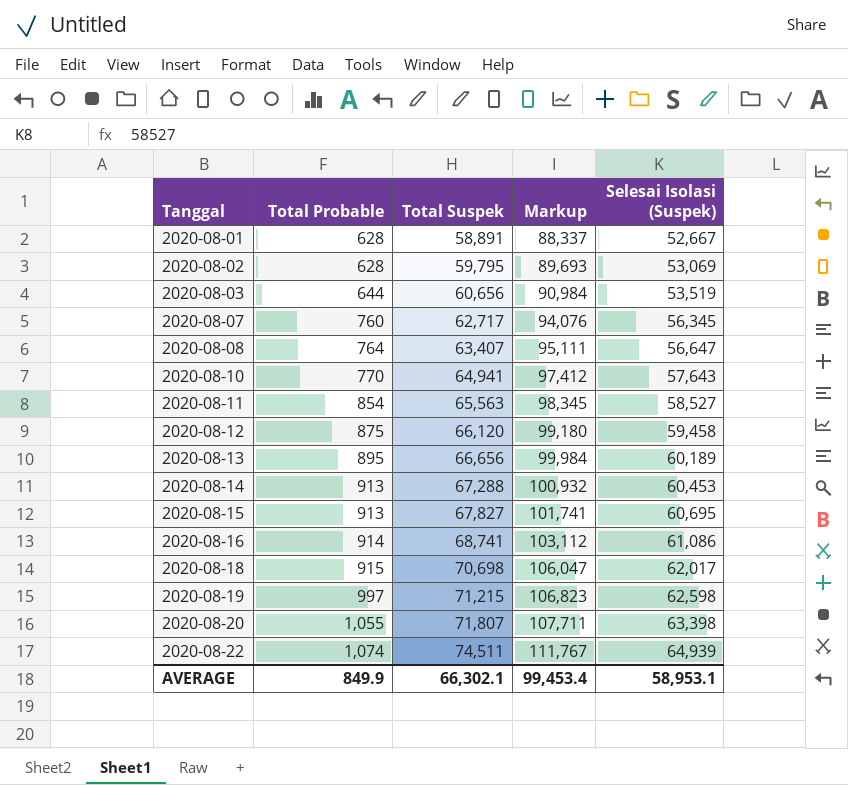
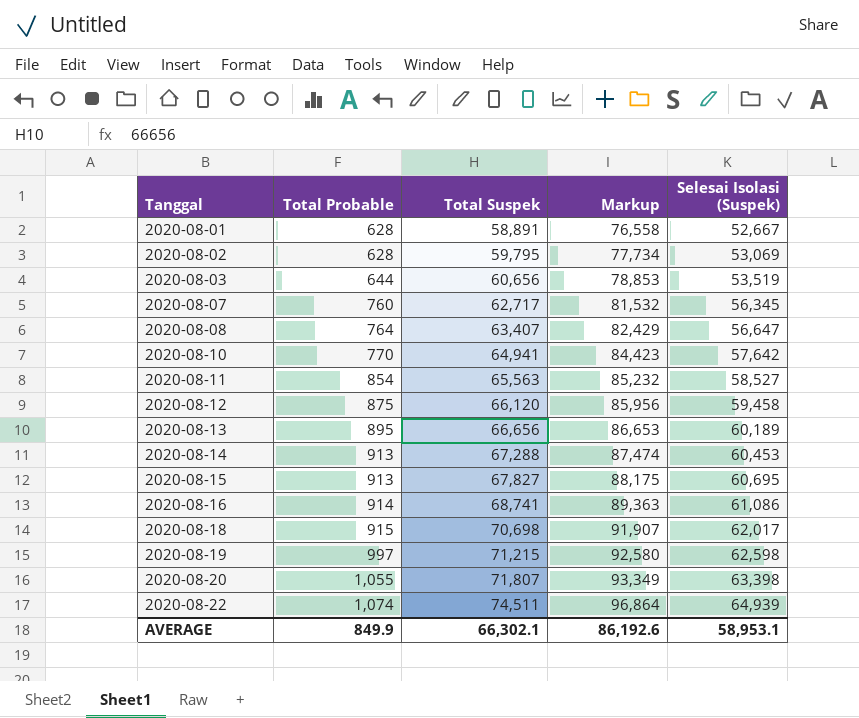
column Markup | formula: [Total Suspek] * 1.5 -> [Total Suspek] * 1.3
2020-08-10 | Selesai Isolasi (Suspek): 57,643 -> 57,642
AVERAGE | Markup: 99,453.4 -> 86,192.6

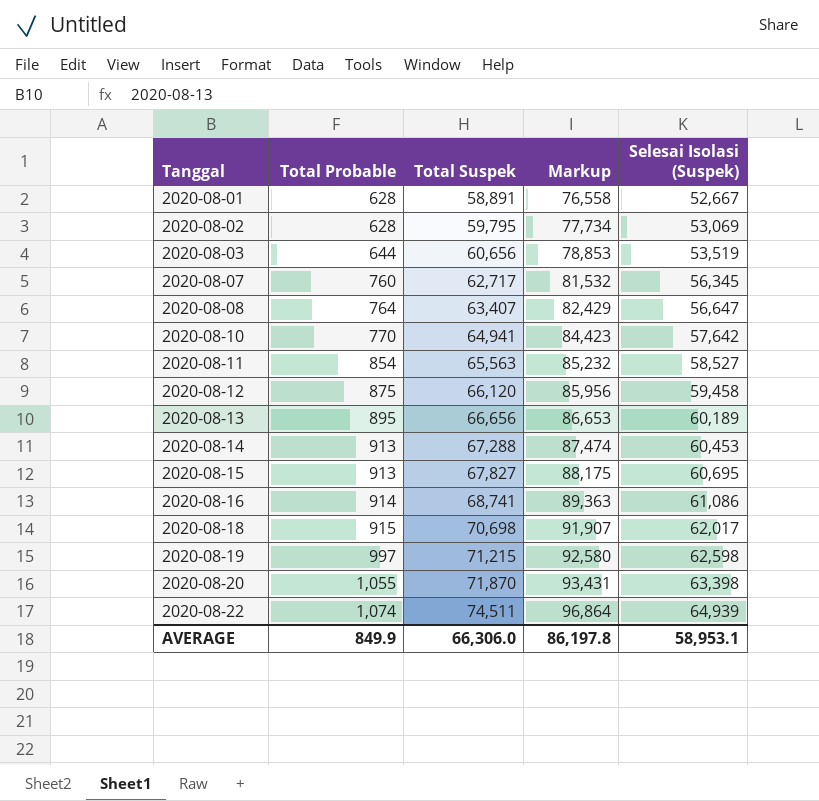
2020-08-20 | Total Suspek: 71,807 -> 71,870
2020-08-20 | Markup: 93,349 -> 93,431
AVERAGE | Total Suspek: 66,302.1 -> 66,306.0
AVERAGE | Markup: 86,192.6 -> 86,197.8

